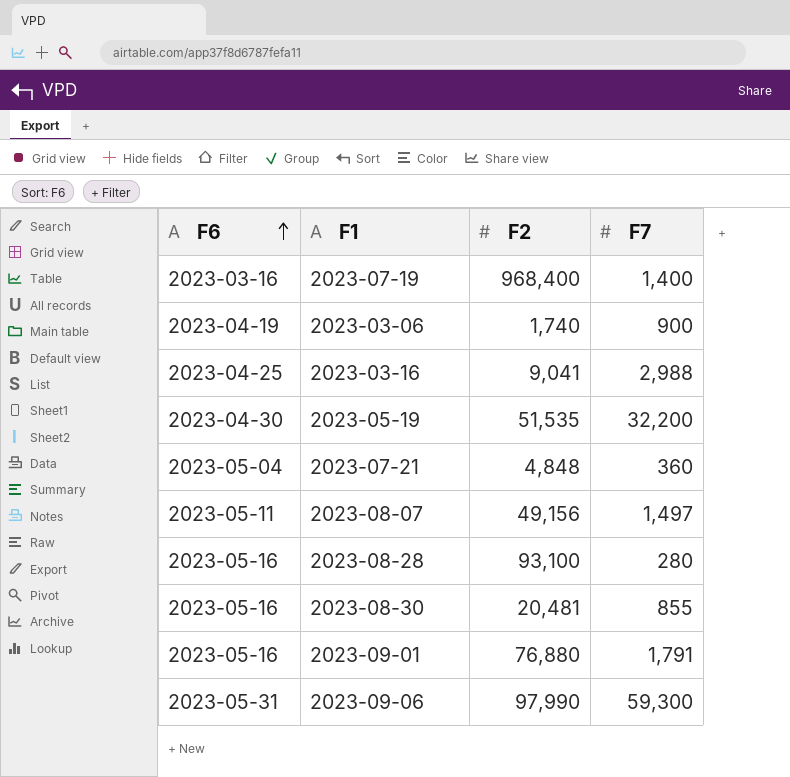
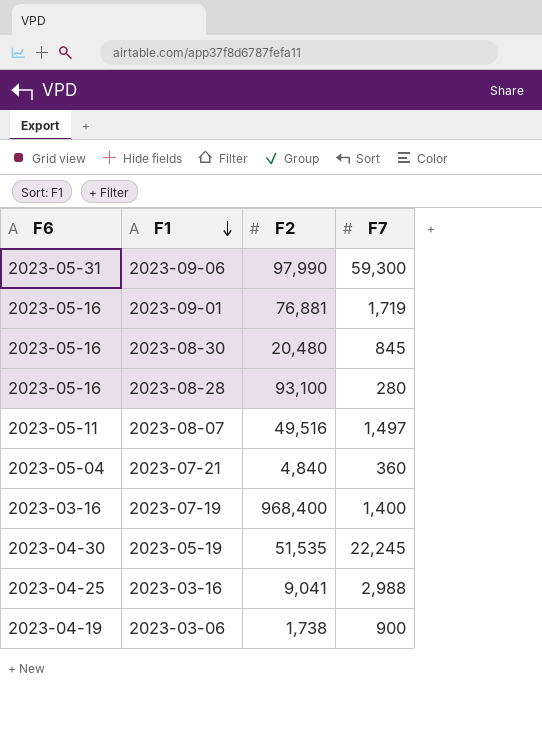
row order: F6 ascending -> F1 descending
2023-09-01 | F2: 76,880 -> 76,881
2023-09-01 | F7: 1,791 -> 1,719
2023-08-30 | F2: 20,481 -> 20,480
2023-08-30 | F7: 855 -> 845
2023-08-07 | F2: 49,156 -> 49,516
2023-07-21 | F2: 4,848 -> 4,840
2023-05-19 | F7: 32,200 -> 22,245
2023-03-06 | F2: 1,740 -> 1,738

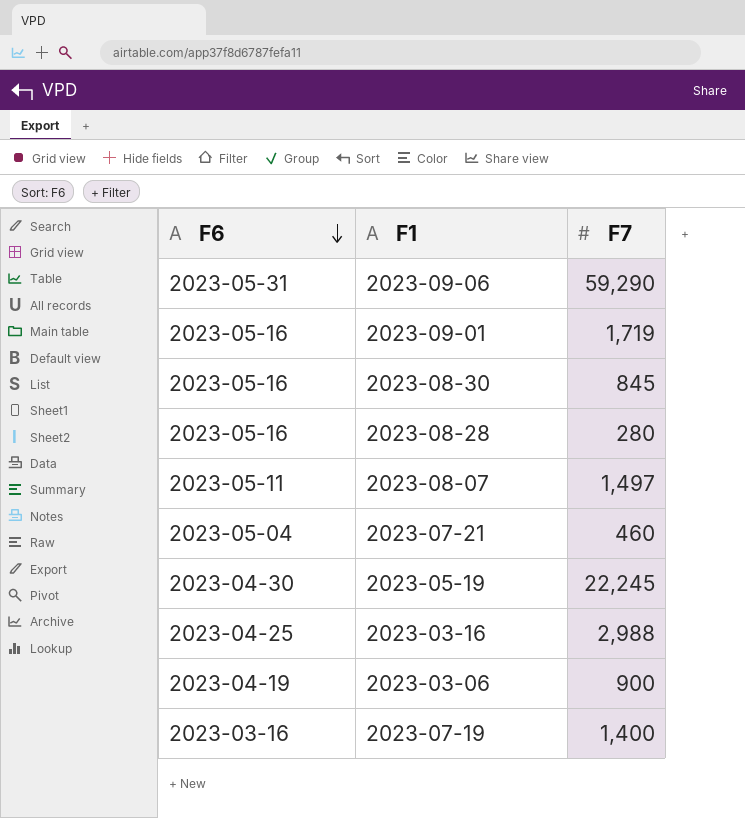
row order: F1 descending -> F6 descending
column F2 | position: 3 -> none
2023-09-06 | F7: 59,300 -> 59,290
2023-07-21 | F7: 360 -> 460

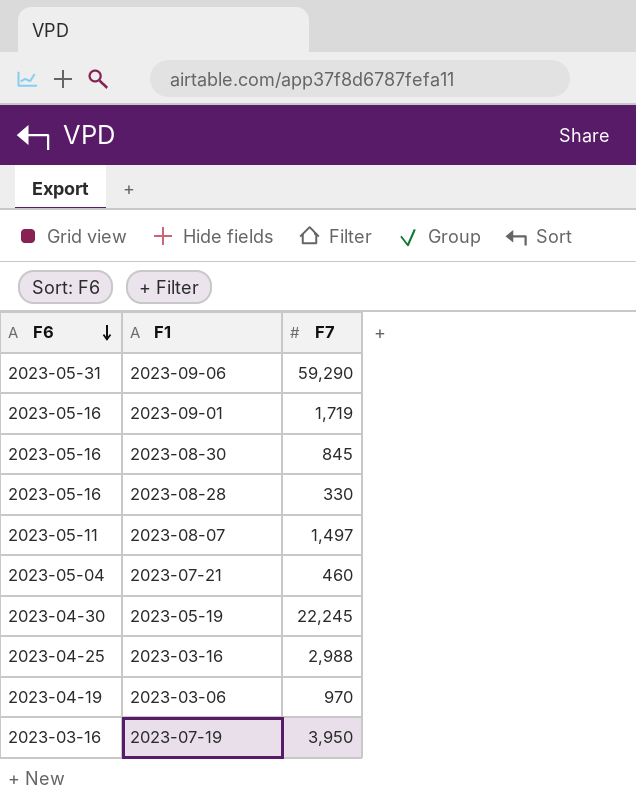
2023-08-28 | F7: 280 -> 330
2023-03-06 | F7: 900 -> 970
2023-07-19 | F7: 1,400 -> 3,950

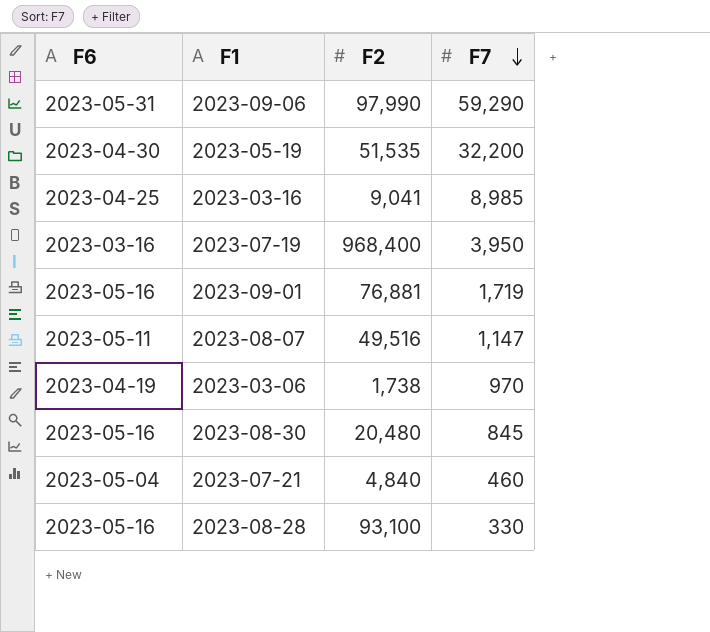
row order: F6 descending -> F7 descending
column F2 | position: none -> 3
2023-05-19 | F7: 22,245 -> 32,200
2023-03-16 | F7: 2,988 -> 8,985
2023-08-07 | F7: 1,497 -> 1,147

